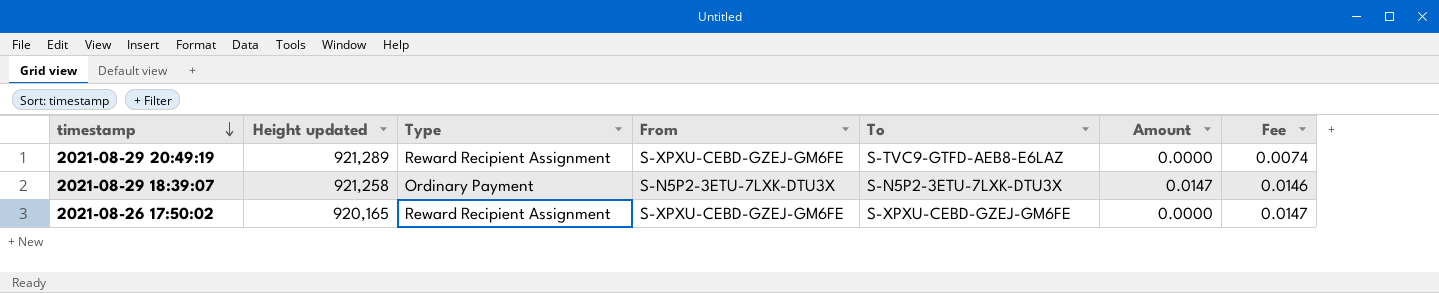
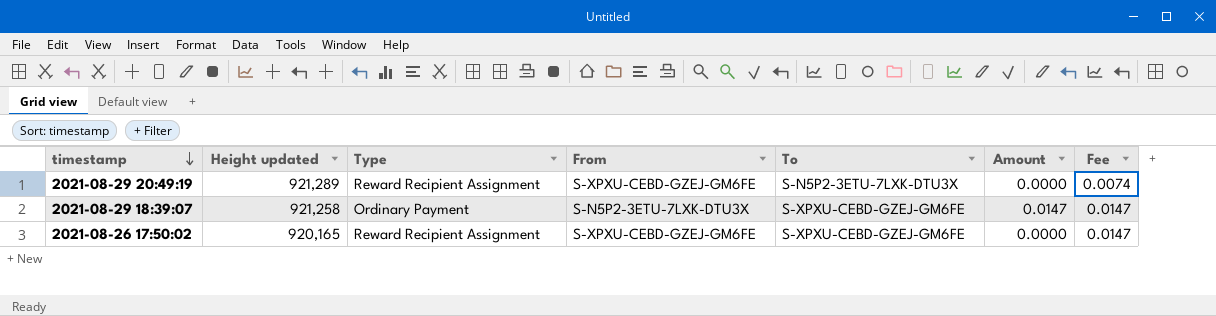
2021-08-29 20:49:19 | To: S-TVC9-GTFD-AEB8-E6LAZ -> S-N5P2-3ETU-7LXK-DTU3X
2021-08-29 18:39:07 | To: S-N5P2-3ETU-7LXK-DTU3X -> S-XPXU-CEBD-GZEJ-GM6FE
2021-08-29 18:39:07 | Fee: 0.0146 -> 0.0147

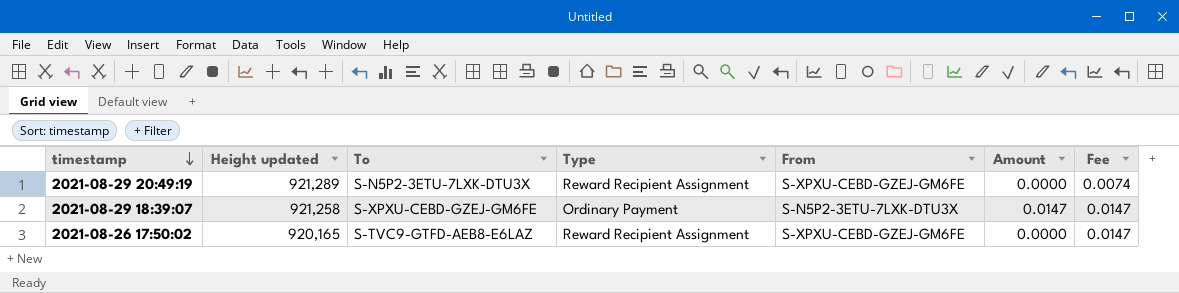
column To | position: 5 -> 3
2021-08-26 17:50:02 | To: S-XPXU-CEBD-GZEJ-GM6FE -> S-TVC9-GTFD-AEB8-E6LAZ

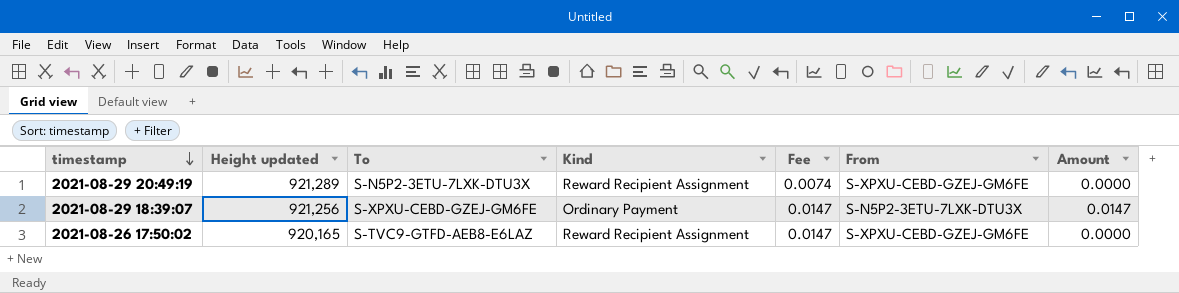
column name: Type -> Kind
column Fee | position: 7 -> 5
2021-08-29 18:39:07 | Height updated: 921,258 -> 921,256

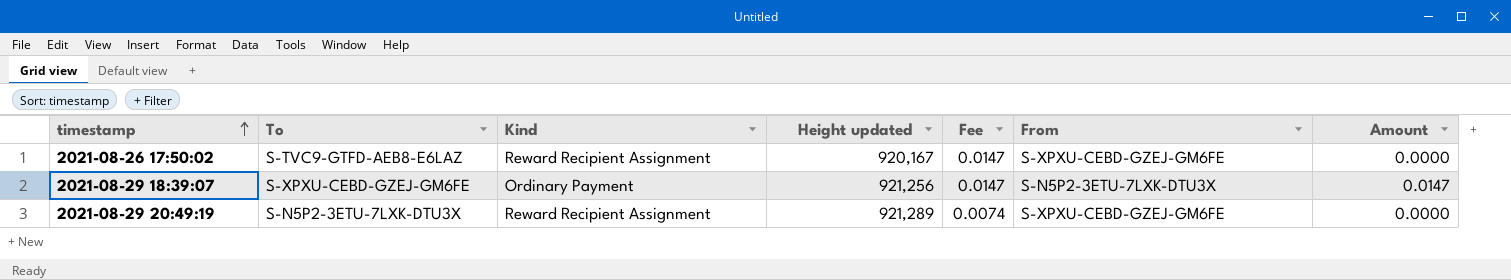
row order: timestamp descending -> timestamp ascending
column Height updated | position: 2 -> 4
2021-08-26 17:50:02 | Height updated: 920,165 -> 920,167

